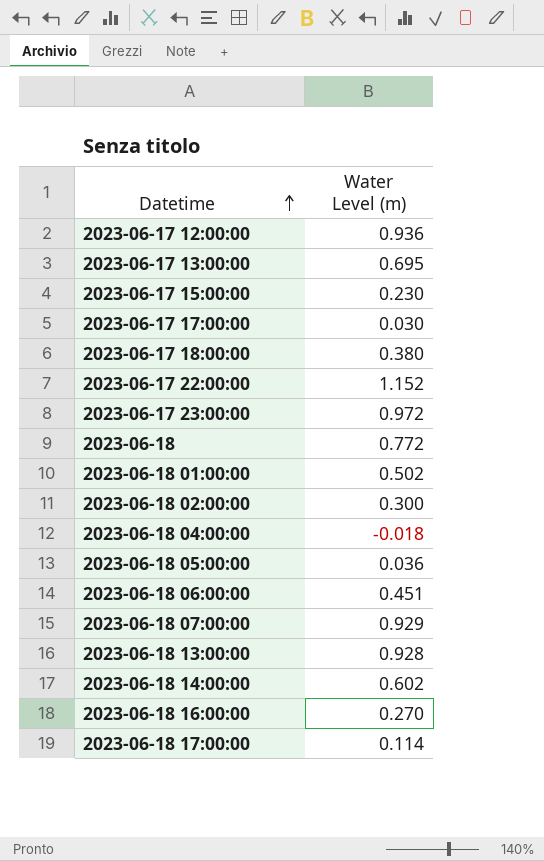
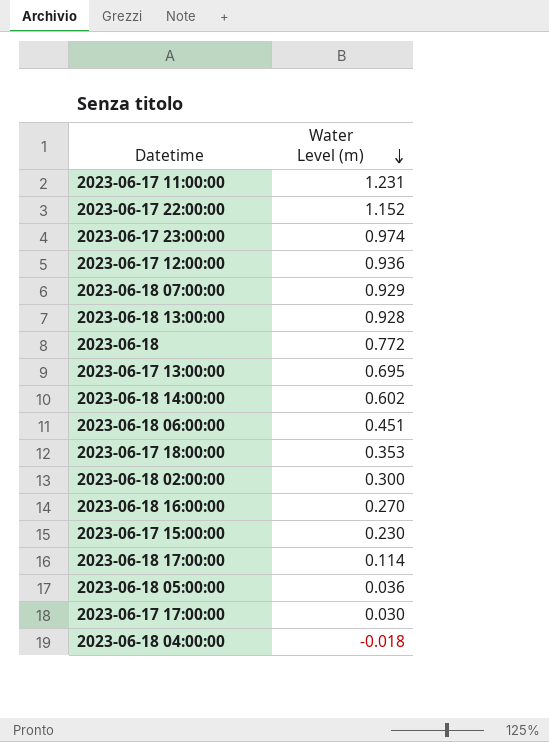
row order: Datetime ascending -> Water Level (m) descending
row 2023-06-18 01:00:00: 0.502 -> none
row 2023-06-17 11:00:00: none -> 1.231
2023-06-17 23:00:00 | Water Level (m): 0.972 -> 0.974
2023-06-17 18:00:00 | Water Level (m): 0.380 -> 0.353

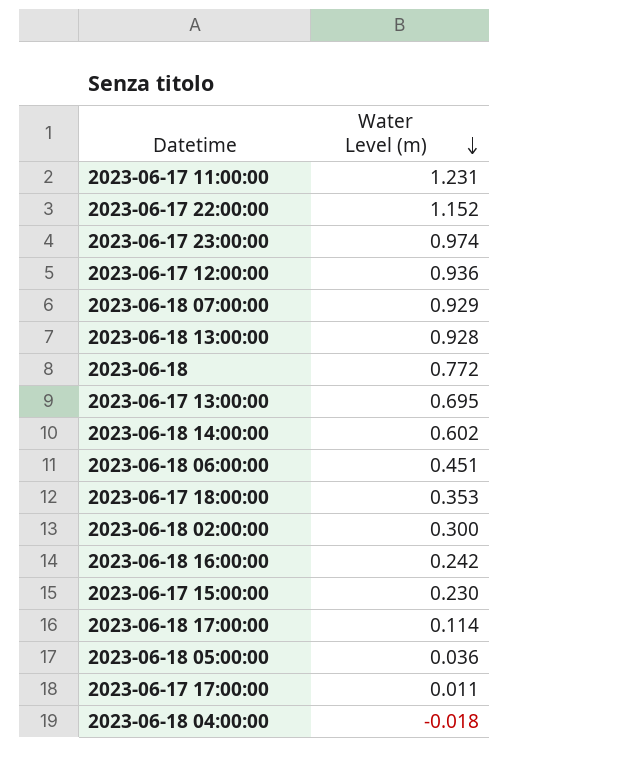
2023-06-18 16:00:00 | Water Level (m): 0.270 -> 0.242
2023-06-17 17:00:00 | Water Level (m): 0.030 -> 0.011

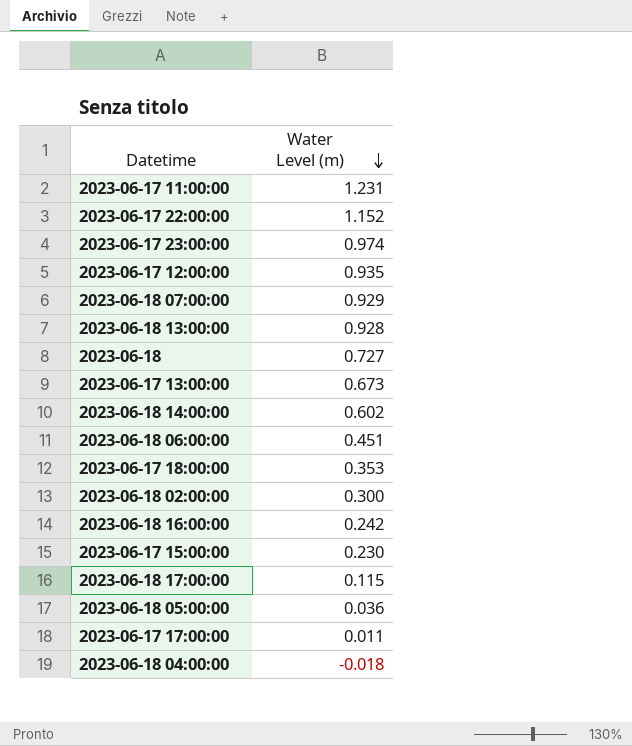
2023-06-17 12:00:00 | Water Level (m): 0.936 -> 0.935
2023-06-18 | Water Level (m): 0.772 -> 0.727
2023-06-17 13:00:00 | Water Level (m): 0.695 -> 0.673
2023-06-18 17:00:00 | Water Level (m): 0.114 -> 0.115

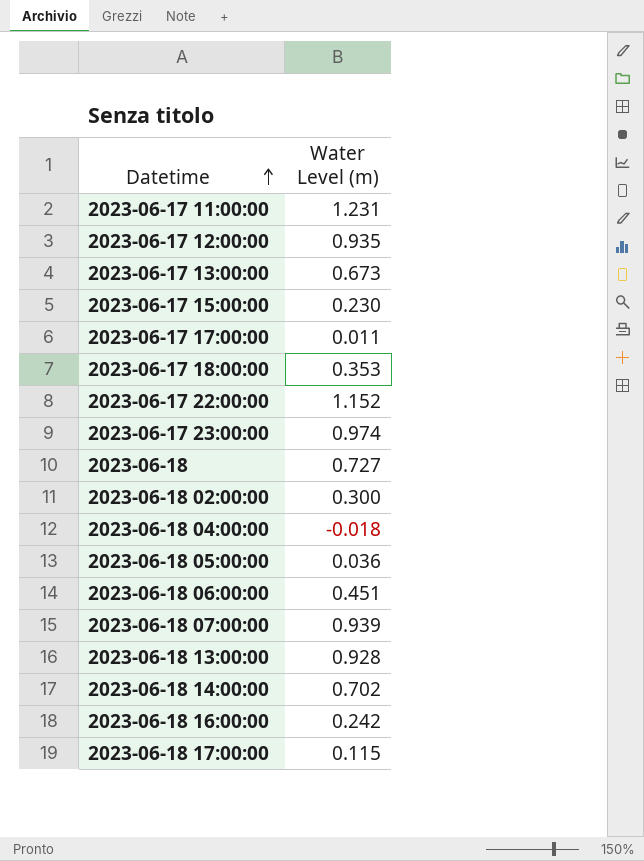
row order: Water Level (m) descending -> Datetime ascending
2023-06-18 07:00:00 | Water Level (m): 0.929 -> 0.939
2023-06-18 14:00:00 | Water Level (m): 0.602 -> 0.702

